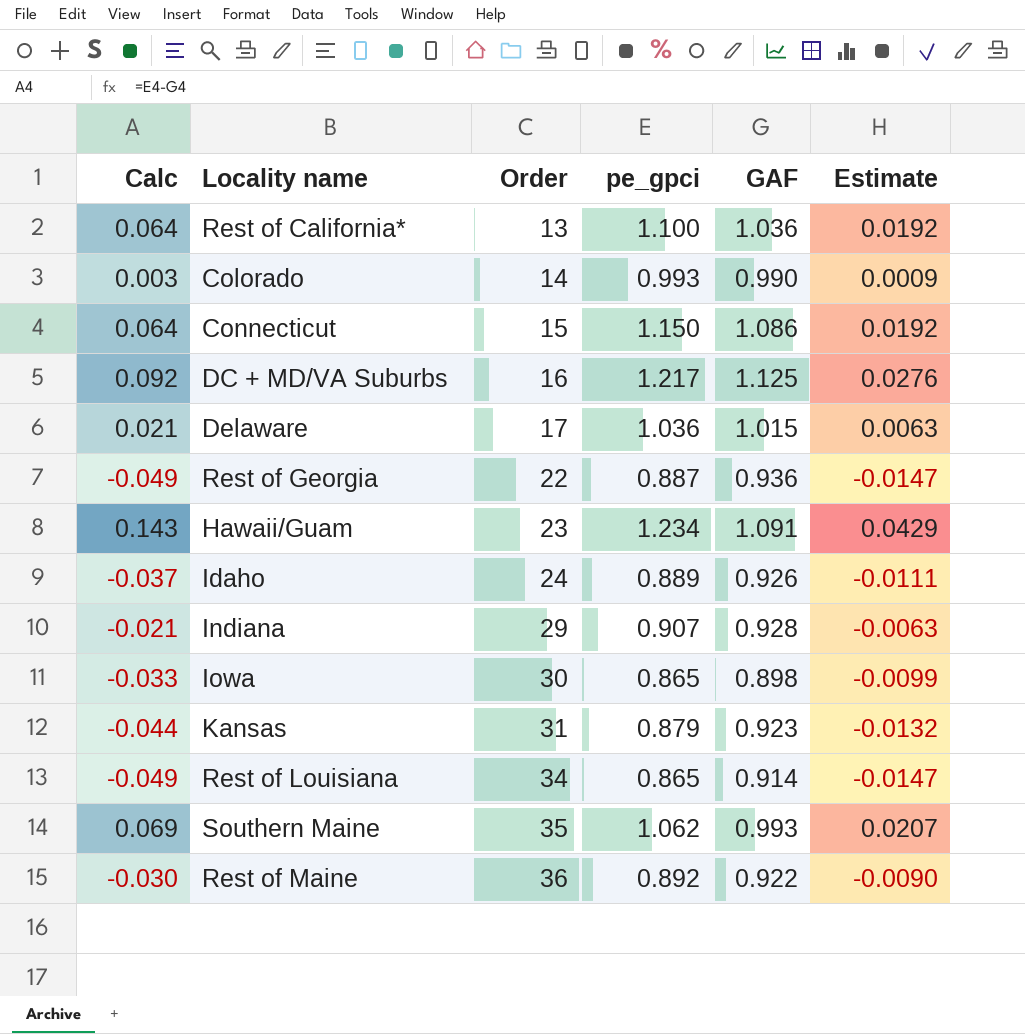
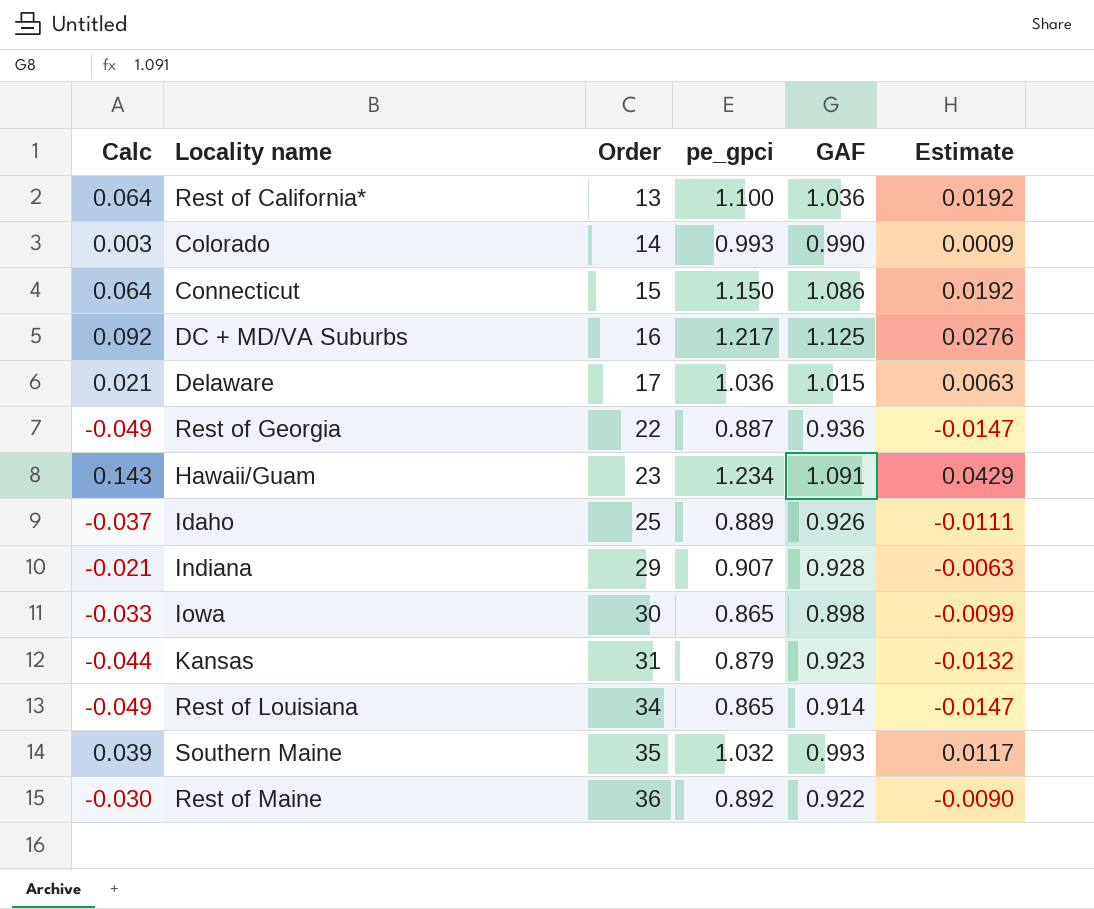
Idaho | Order: 24 -> 25
Southern Maine | Calc: 0.069 -> 0.039
Southern Maine | pe_gpci: 1.062 -> 1.032
Southern Maine | Estimate: 0.0207 -> 0.0117

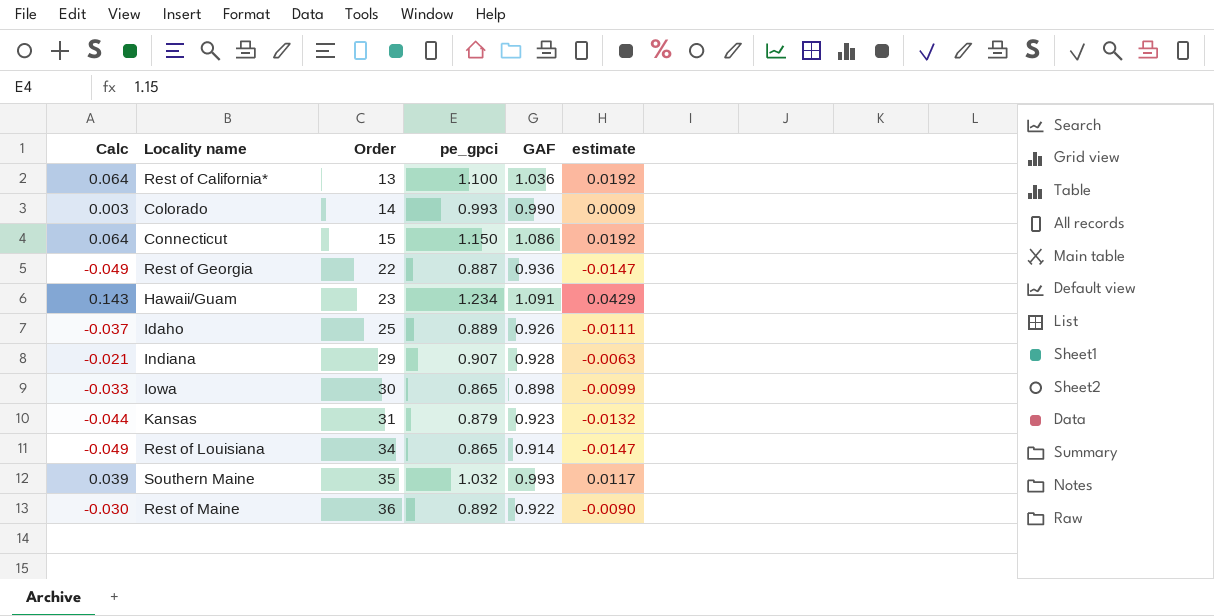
column name: Estimate -> estimate
row DC + MD/VA Suburbs: 0.092 | 16 | 1.217 | 1.125 | 0.0276 -> none
row Delaware: 0.021 | 17 | 1.036 | 1.015 | 0.0063 -> none

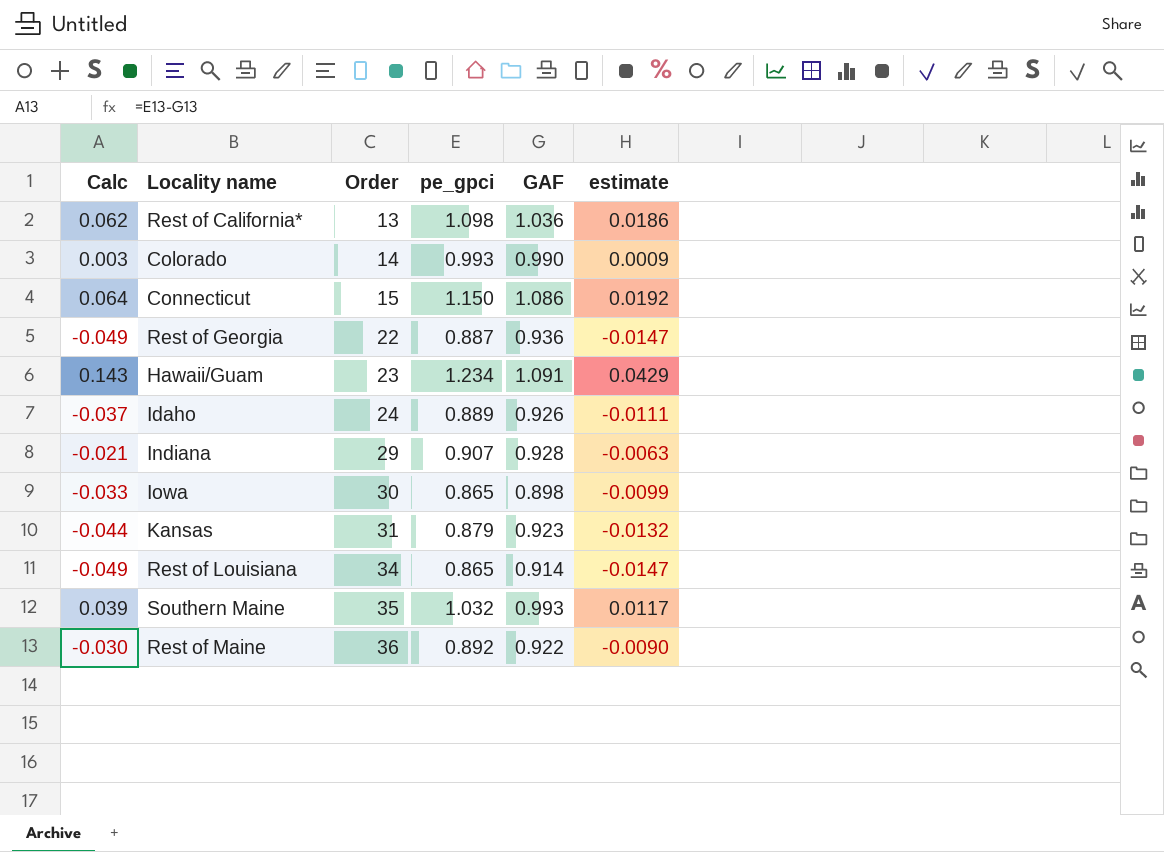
Rest of California* | Calc: 0.064 -> 0.062
Rest of California* | pe_gpci: 1.100 -> 1.098
Rest of California* | estimate: 0.0192 -> 0.0186
Idaho | Order: 25 -> 24

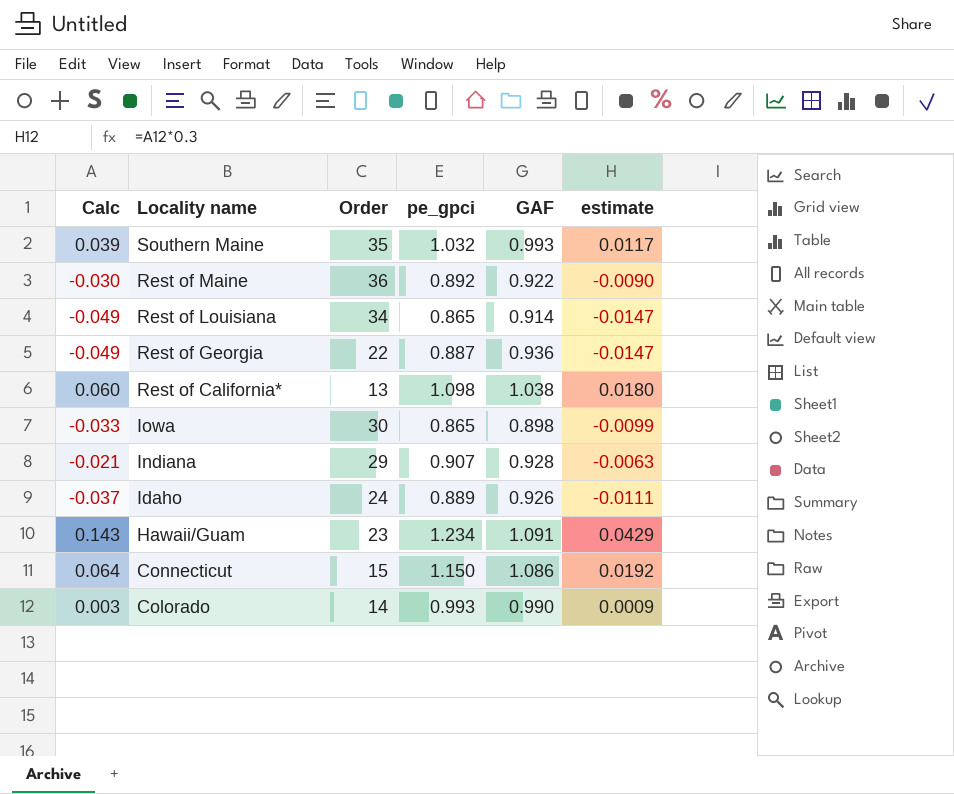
row order: Order ascending -> Locality name descending
row Kansas: -0.044 | 31 | 0.879 | 0.923 | -0.0132 -> none
Rest of California* | Calc: 0.062 -> 0.060
Rest of California* | GAF: 1.036 -> 1.038
Rest of California* | estimate: 0.0186 -> 0.0180

